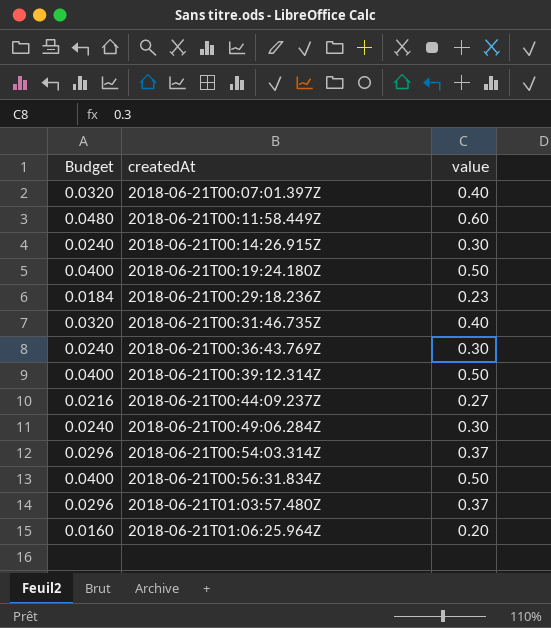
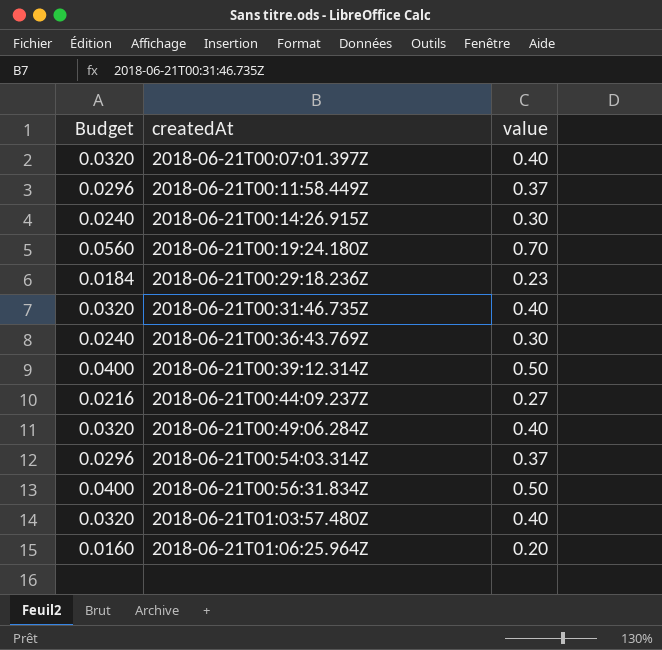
2018-06-21T00:11:58.449Z | Budget: 0.0480 -> 0.0296
2018-06-21T00:11:58.449Z | value: 0.60 -> 0.37
2018-06-21T00:19:24.180Z | Budget: 0.0400 -> 0.0560
2018-06-21T00:19:24.180Z | value: 0.50 -> 0.70
2018-06-21T00:49:06.284Z | Budget: 0.0240 -> 0.0320
2018-06-21T00:49:06.284Z | value: 0.30 -> 0.40
2018-06-21T01:03:57.480Z | Budget: 0.0296 -> 0.0320
2018-06-21T01:03:57.480Z | value: 0.37 -> 0.40

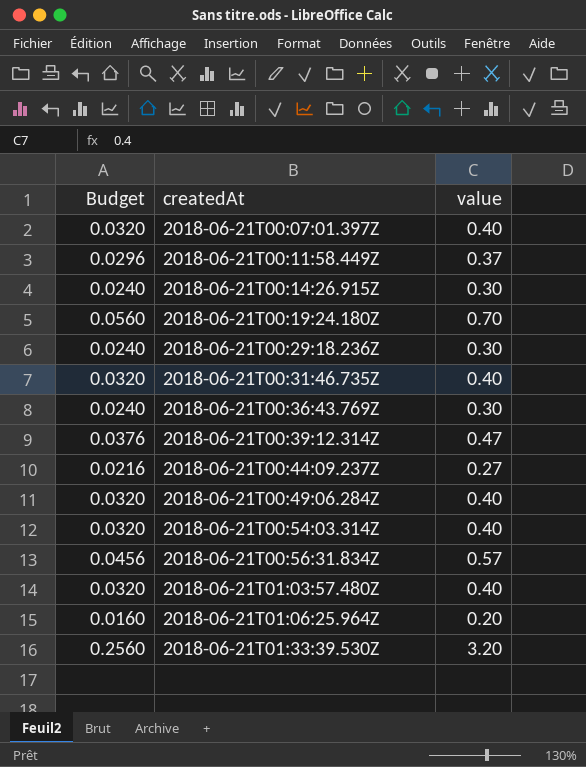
2018-06-21T00:29:18.236Z | Budget: 0.0184 -> 0.0240
2018-06-21T00:29:18.236Z | value: 0.23 -> 0.30
2018-06-21T00:39:12.314Z | Budget: 0.0400 -> 0.0376
2018-06-21T00:39:12.314Z | value: 0.50 -> 0.47
2018-06-21T00:54:03.314Z | Budget: 0.0296 -> 0.0320
2018-06-21T00:54:03.314Z | value: 0.37 -> 0.40
2018-06-21T00:56:31.834Z | Budget: 0.0400 -> 0.0456
2018-06-21T00:56:31.834Z | value: 0.50 -> 0.57
row 2018-06-21T01:33:39.530Z: none -> 0.2560 | 3.20

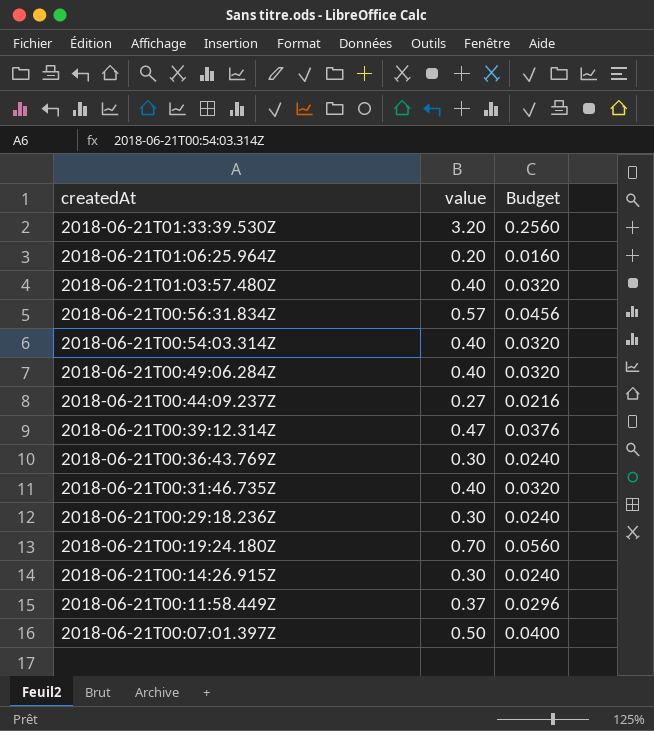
row order: createdAt ascending -> createdAt descending
column Budget | position: 1 -> 3
2018-06-21T00:07:01.397Z | value: 0.40 -> 0.50
2018-06-21T00:07:01.397Z | Budget: 0.0320 -> 0.0400

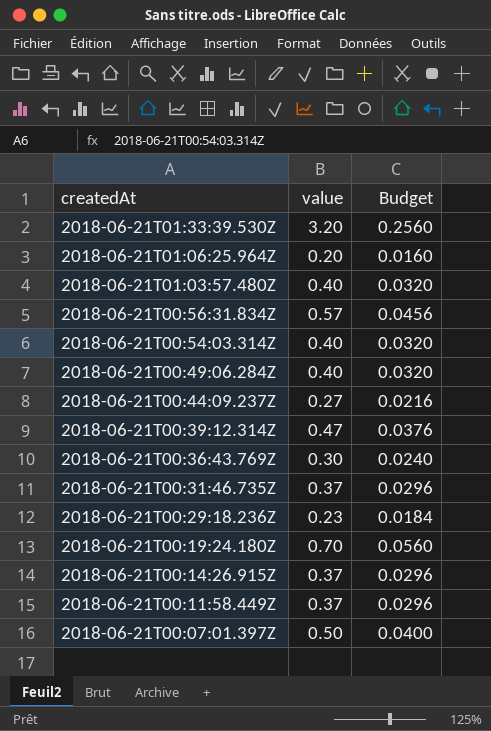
2018-06-21T00:31:46.735Z | value: 0.40 -> 0.37
2018-06-21T00:31:46.735Z | Budget: 0.0320 -> 0.0296
2018-06-21T00:29:18.236Z | value: 0.30 -> 0.23
2018-06-21T00:29:18.236Z | Budget: 0.0240 -> 0.0184
2018-06-21T00:14:26.915Z | value: 0.30 -> 0.37
2018-06-21T00:14:26.915Z | Budget: 0.0240 -> 0.0296

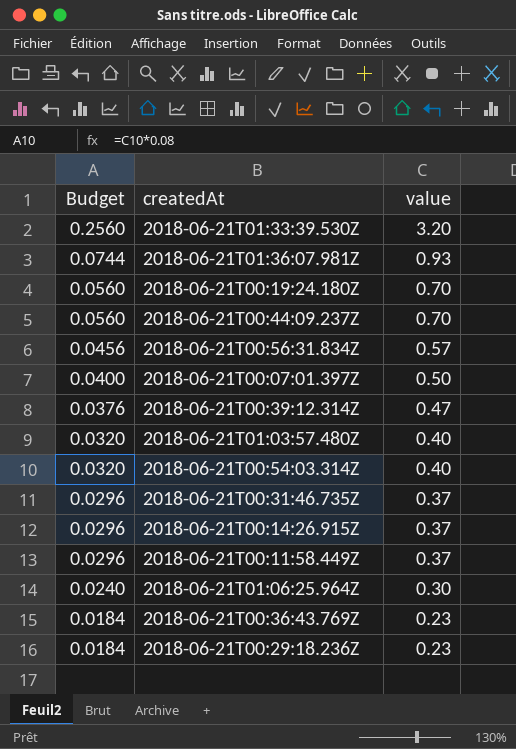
row order: createdAt descending -> Budget descending
column Budget | position: 3 -> 1
row 2018-06-21T00:49:06.284Z: 0.40 | 0.0320 -> none
row 2018-06-21T01:36:07.981Z: none -> 0.0744 | 0.93
2018-06-21T00:44:09.237Z | Budget: 0.0216 -> 0.0560
2018-06-21T00:44:09.237Z | value: 0.27 -> 0.70
2018-06-21T01:06:25.964Z | Budget: 0.0160 -> 0.0240
2018-06-21T01:06:25.964Z | value: 0.20 -> 0.30
2018-06-21T00:36:43.769Z | Budget: 0.0240 -> 0.0184
2018-06-21T00:36:43.769Z | value: 0.30 -> 0.23

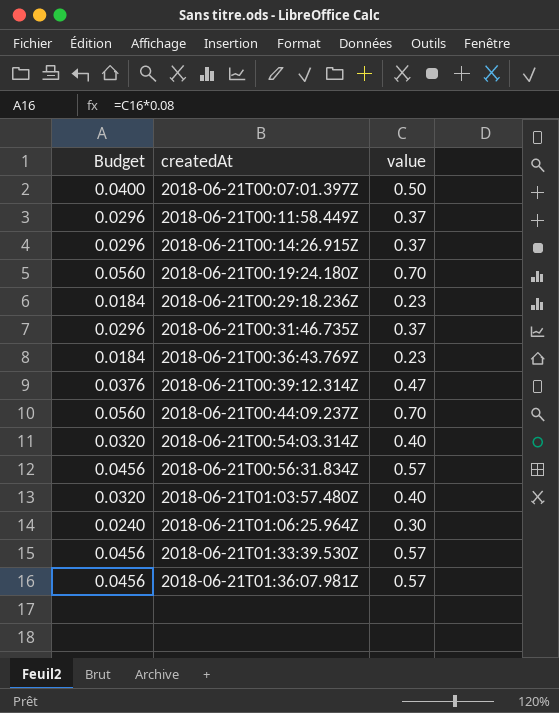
row order: Budget descending -> createdAt ascending
2018-06-21T01:33:39.530Z | Budget: 0.2560 -> 0.0456
2018-06-21T01:33:39.530Z | value: 3.20 -> 0.57
2018-06-21T01:36:07.981Z | Budget: 0.0744 -> 0.0456
2018-06-21T01:36:07.981Z | value: 0.93 -> 0.57

